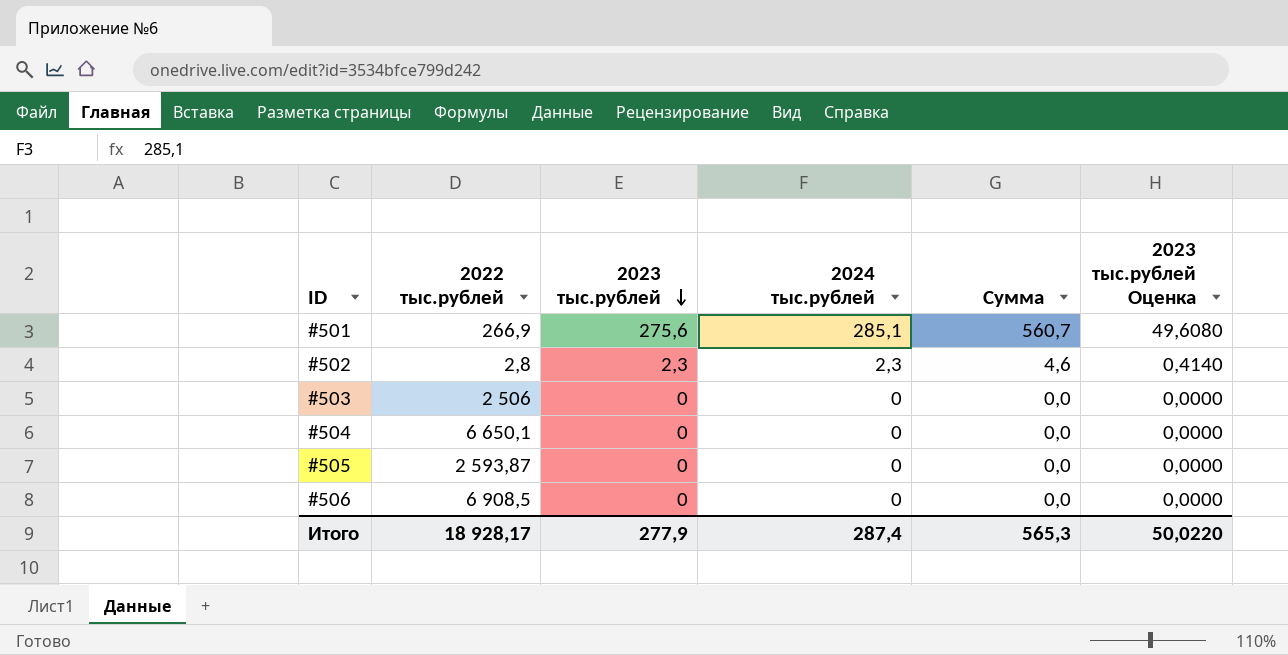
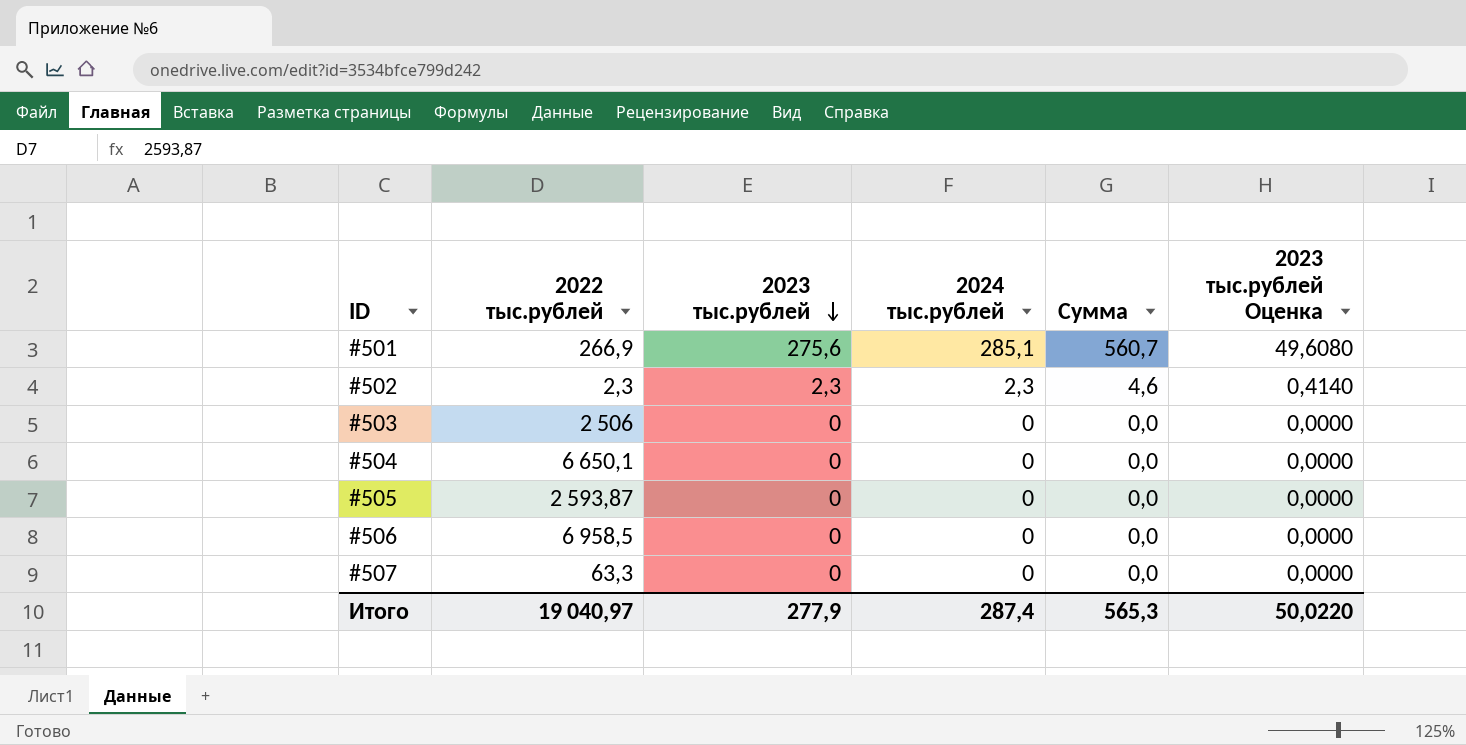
#502 | 2022 тыс.рублей: 2,8 -> 2,3
#506 | 2022 тыс.рублей: 6 908,5 -> 6 958,5
row #507: none -> 63,3 | 0 | 0 | 0,0 | 0,0000
Итого | 2022 тыс.рублей: 18 928,17 -> 19 040,97

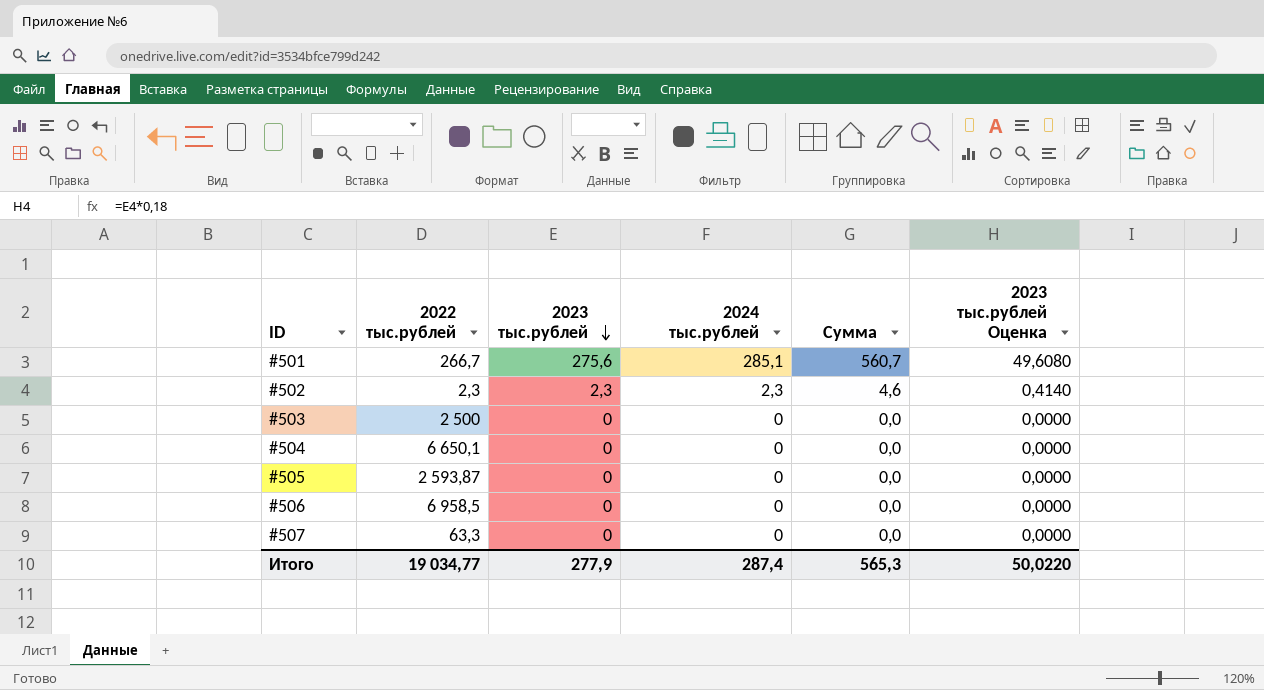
#501 | 2022 тыс.рублей: 266,9 -> 266,7
#503 | 2022 тыс.рублей: 2 506 -> 2 500
Итого | 2022 тыс.рублей: 19 040,97 -> 19 034,77

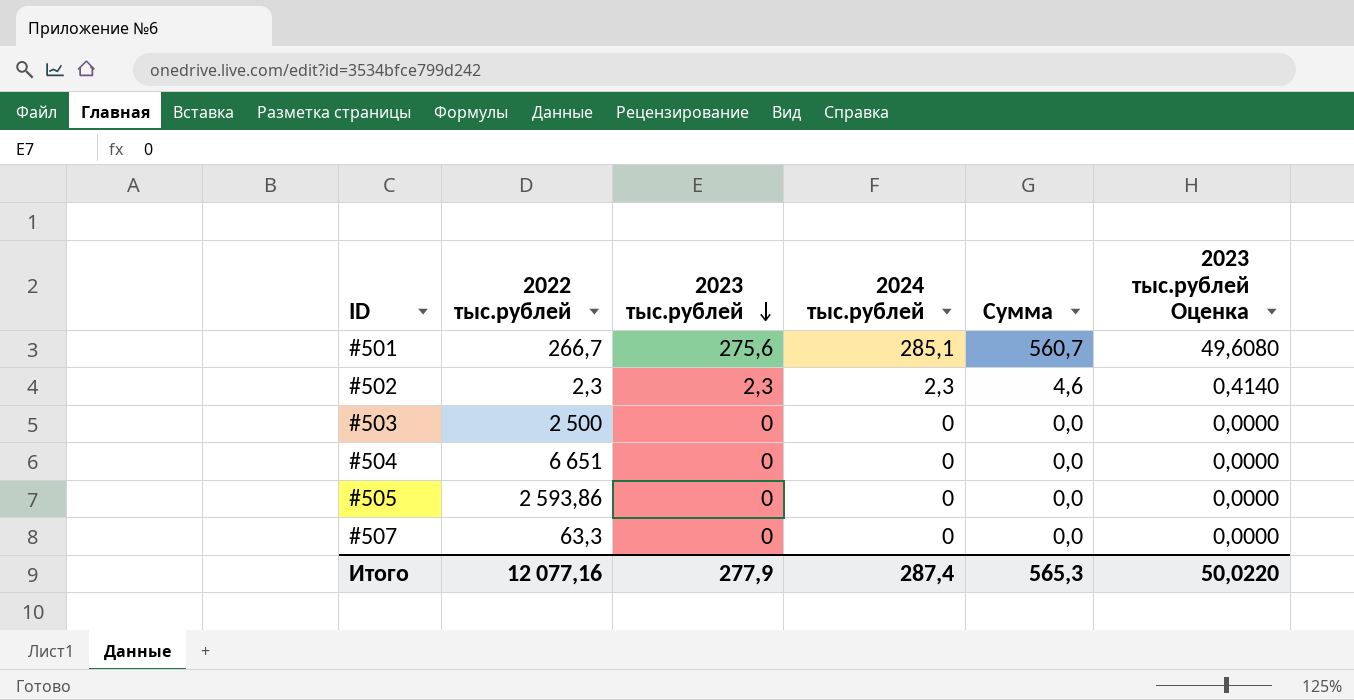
row #506: 6 958,5 | 0 | 0 | 0,0 | 0,0000 -> none
#504 | 2022 тыс.рублей: 6 650,1 -> 6 651
#505 | 2022 тыс.рублей: 2 593,87 -> 2 593,86
Итого | 2022 тыс.рублей: 19 034,77 -> 12 077,16

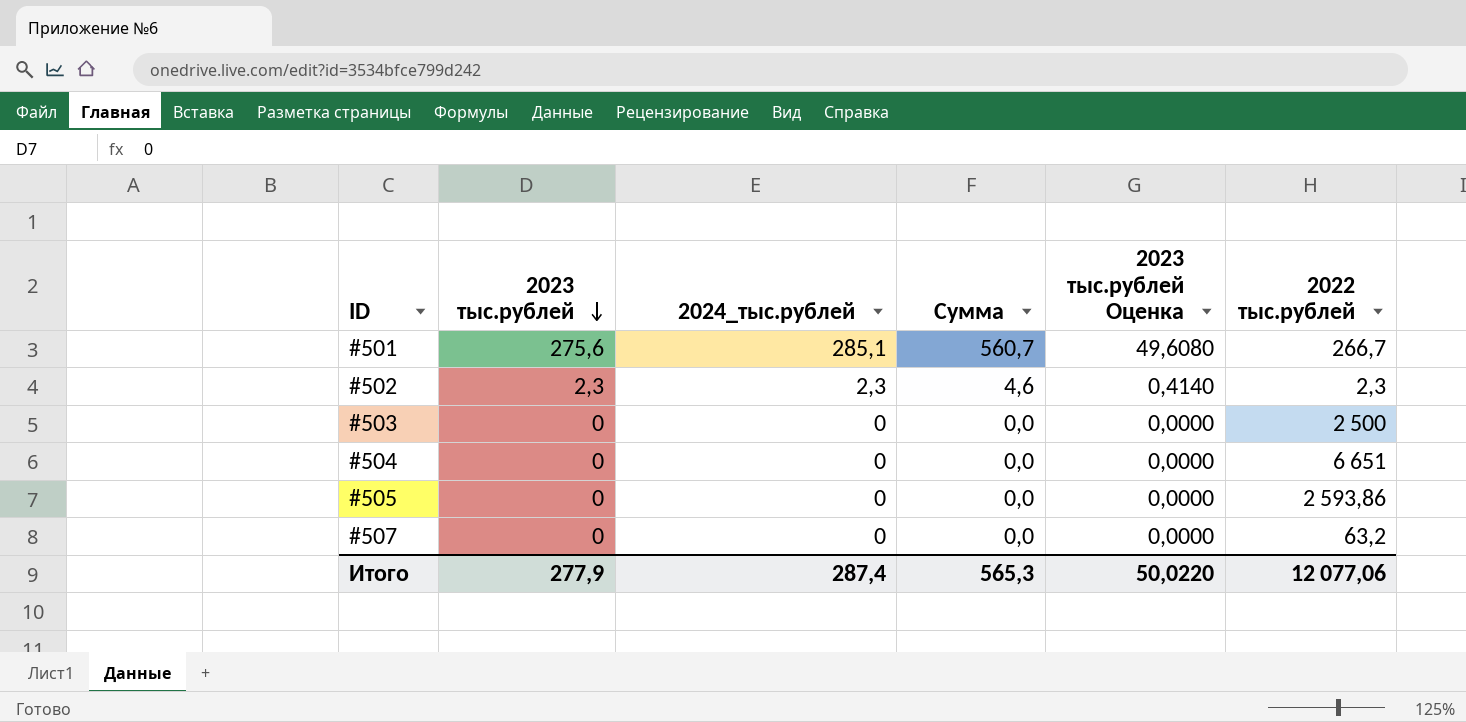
column name: 2024 тыс.рублей -> 2024_тыс.рублей
column 2022 тыс.рублей | position: 2 -> 6
#507 | 2022 тыс.рублей: 63,3 -> 63,2
Итого | 2022 тыс.рублей: 12 077,16 -> 12 077,06

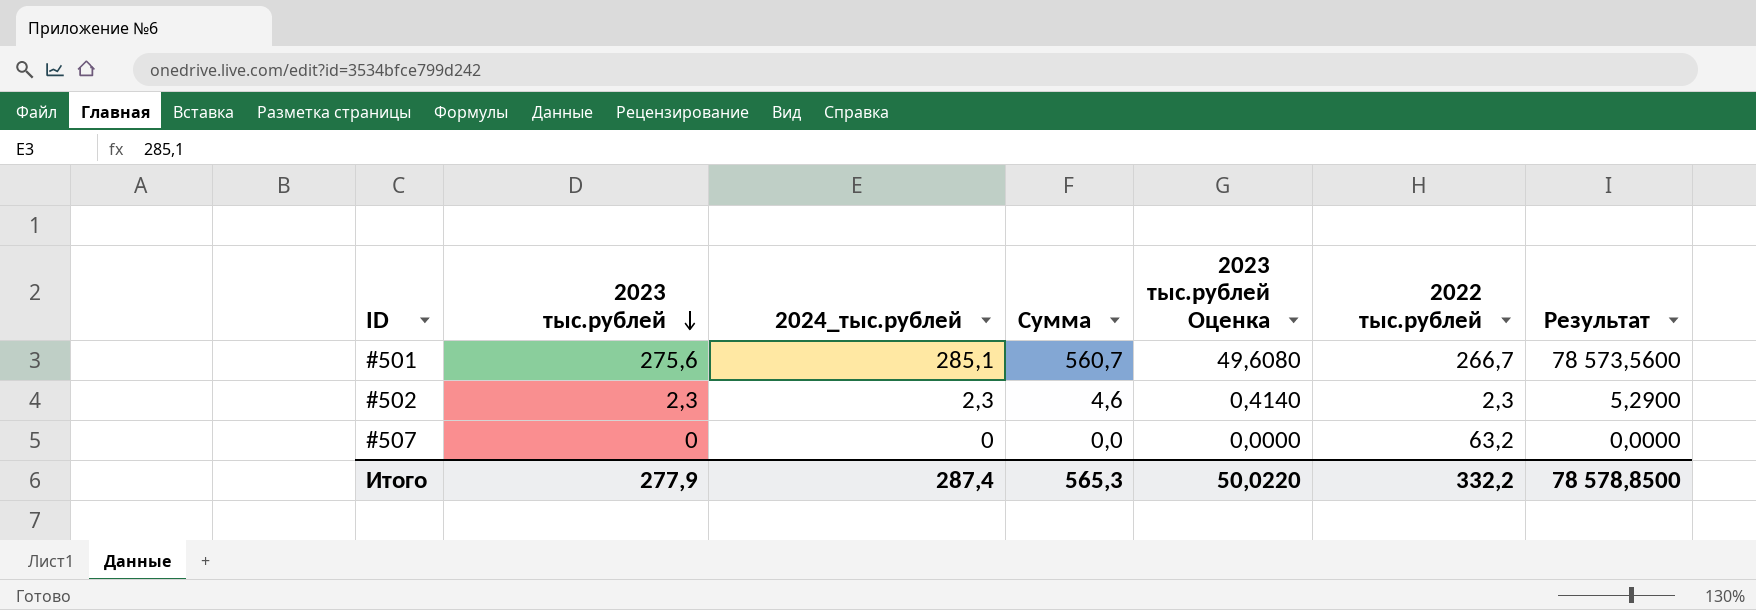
column Результат | formula: none -> [2023 тыс.рублей] * [2024_тыс.рублей]
row #503: 0 | 0 | 0,0 | 0,0000 | 2 500 -> none
row #504: 0 | 0 | 0,0 | 0,0000 | 6 651 -> none
row #505: 0 | 0 | 0,0 | 0,0000 | 2 593,86 -> none
Итого | 2022 тыс.рублей: 12 077,06 -> 332,2

